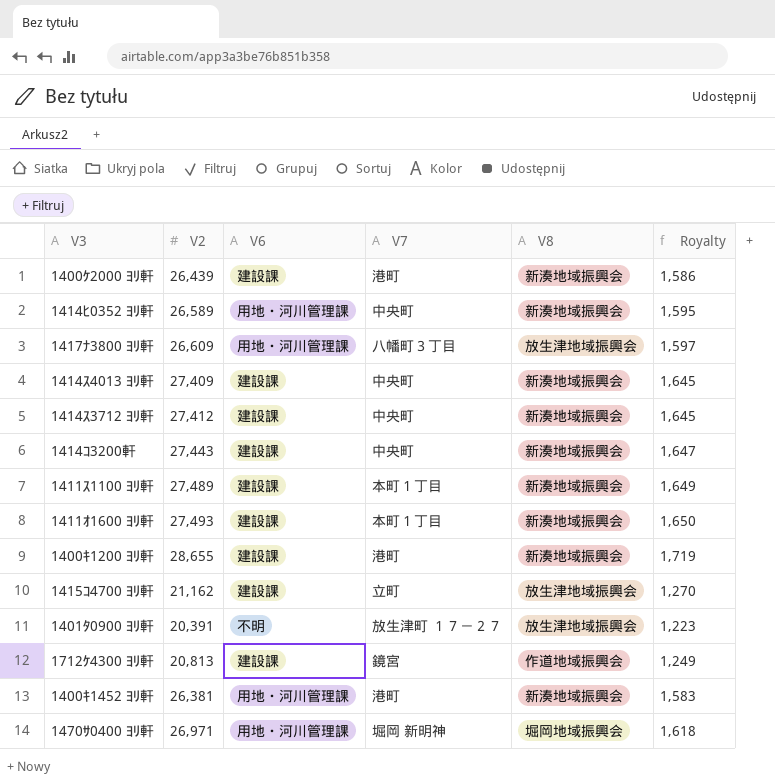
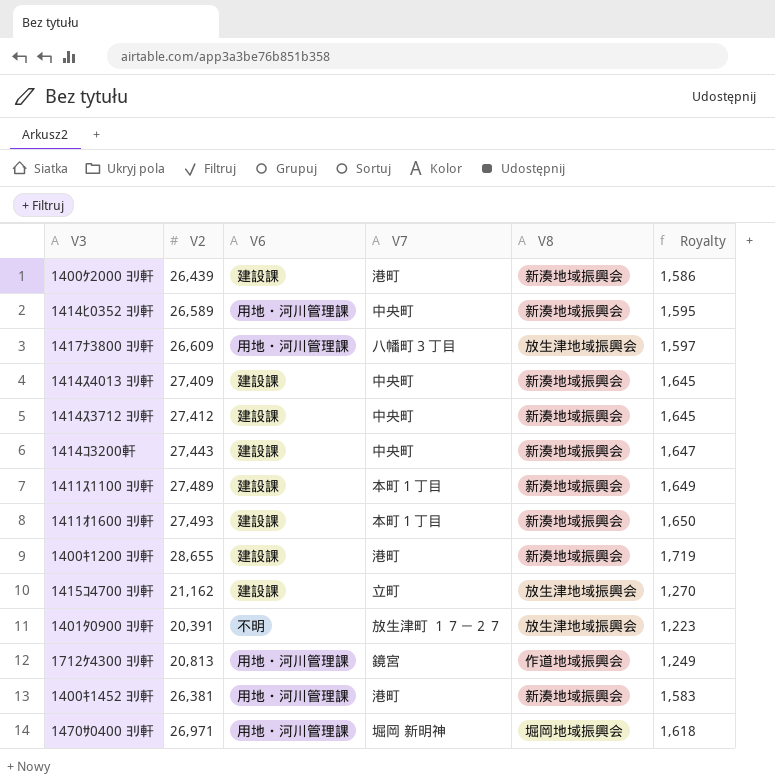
1712ｹ4300 ﾖﾘ軒 | V6: 建設課 -> 用地・河川管理課

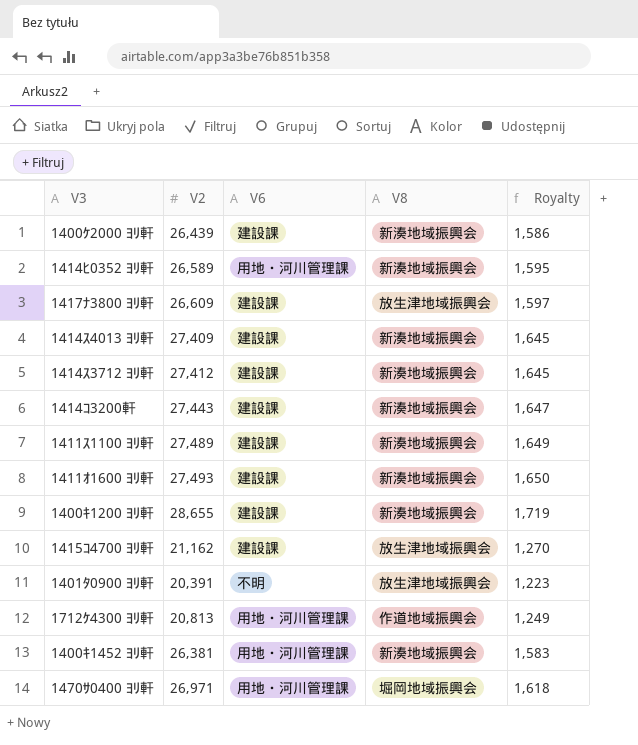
column V7 | position: 4 -> none
1417ﾅ3800 ﾖﾘ軒 | V6: 用地・河川管理課 -> 建設課

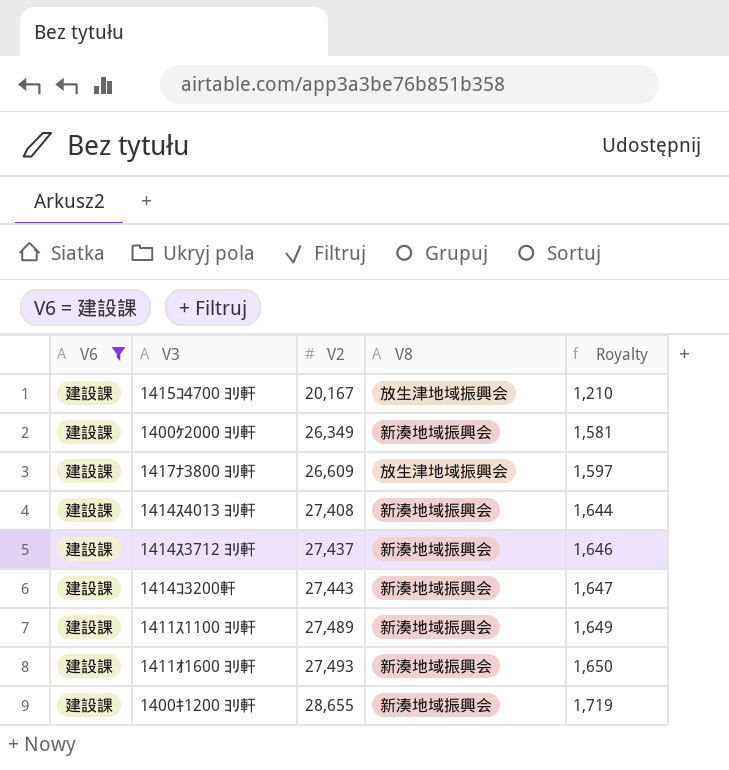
filter: none -> V6 = 建設課
row order: none -> V2 ascending
column V6 | position: 3 -> 1
1415ｺ4700 ﾖﾘ軒 | V2: 21,162 -> 20,167
1415ｺ4700 ﾖﾘ軒 | Royalty: 1,270 -> 1,210
1400ｹ2000 ﾖﾘ軒 | V2: 26,439 -> 26,349
1400ｹ2000 ﾖﾘ軒 | Royalty: 1,586 -> 1,581
1414ｽ4013 ﾖﾘ軒 | V2: 27,409 -> 27,408
1414ｽ4013 ﾖﾘ軒 | Royalty: 1,645 -> 1,644
1414ｽ3712 ﾖﾘ軒 | V2: 27,412 -> 27,437
1414ｽ3712 ﾖﾘ軒 | Royalty: 1,645 -> 1,646

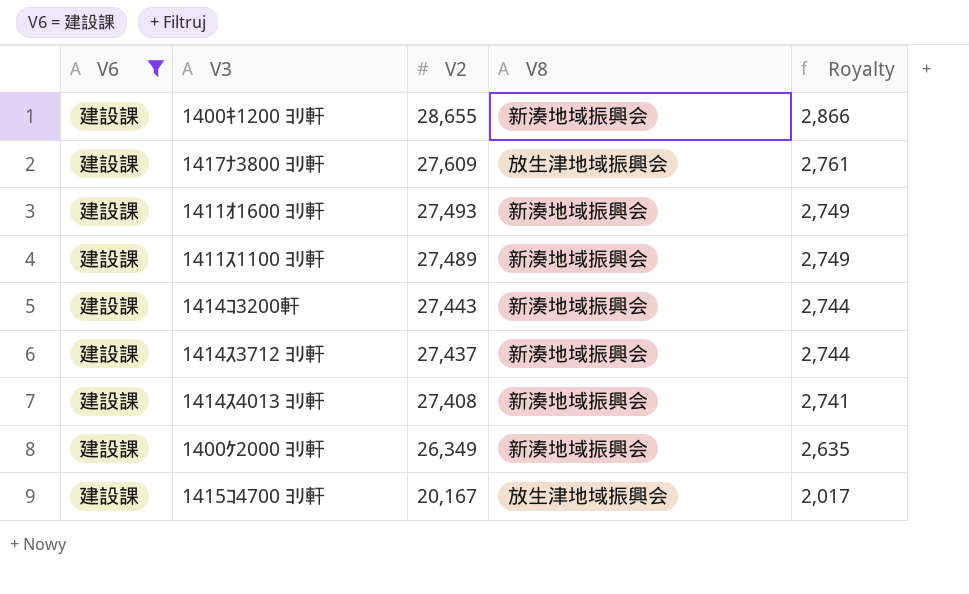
row order: V2 ascending -> V2 descending
column Royalty | formula: [V2] * 0.06 -> [V2] * 0.1
1417ﾅ3800 ﾖﾘ軒 | V2: 26,609 -> 27,609

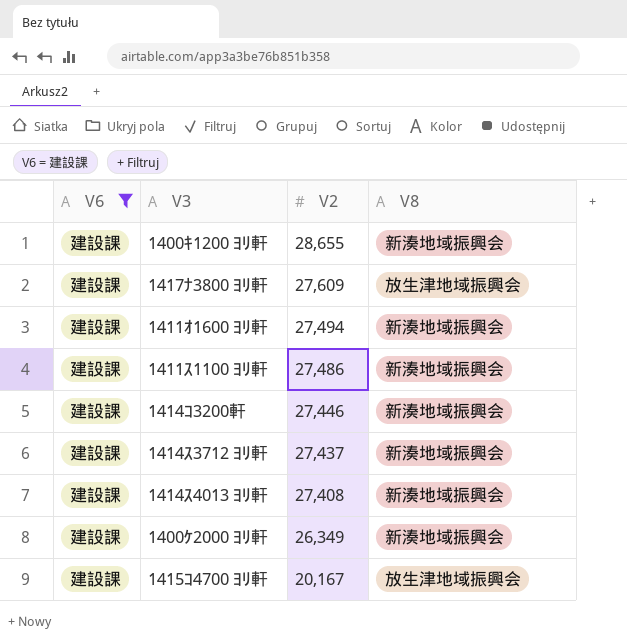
column Royalty | formula: [V2] * 0.1 -> none
1411ｵ1600 ﾖﾘ軒 | V2: 27,493 -> 27,494
1411ｽ1100 ﾖﾘ軒 | V2: 27,489 -> 27,486
1414ｺ3200軒 | V2: 27,443 -> 27,446

